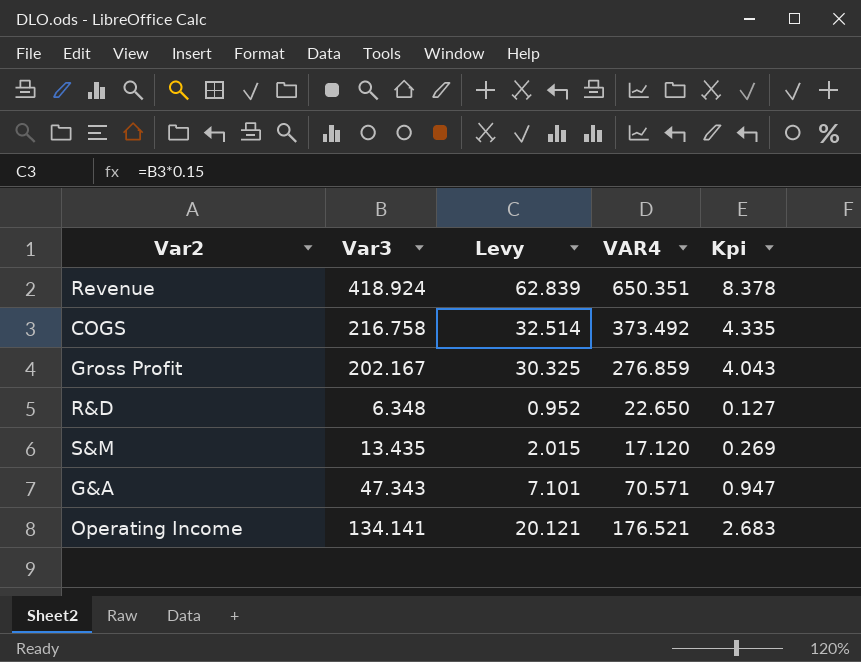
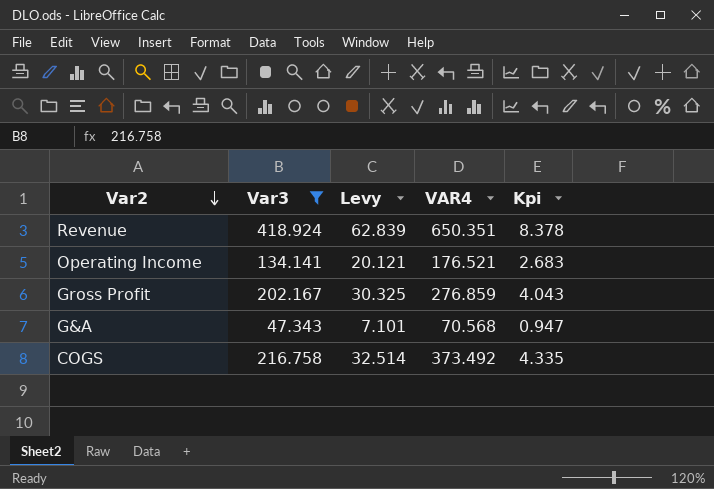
filter: none -> Var3 >= 47.343
row order: none -> Var2 descending
G&A | VAR4: 70.571 -> 70.568

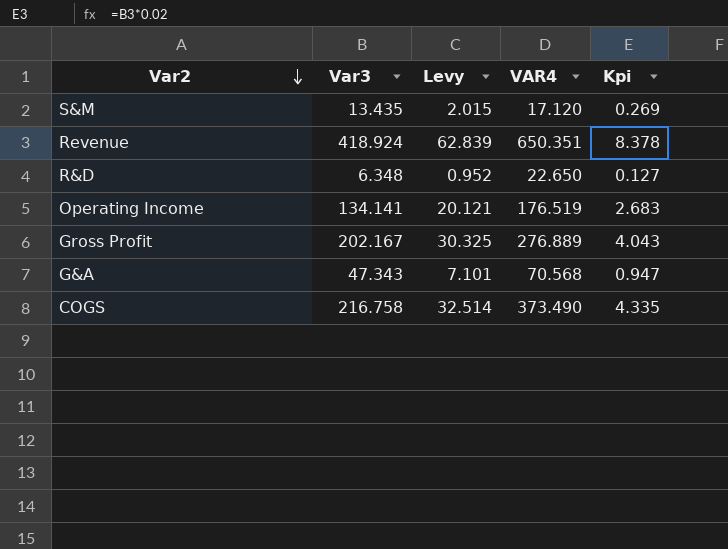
filter: Var3 >= 47.343 -> none
Operating Income | VAR4: 176.521 -> 176.519
Gross Profit | VAR4: 276.859 -> 276.889
COGS | VAR4: 373.492 -> 373.490

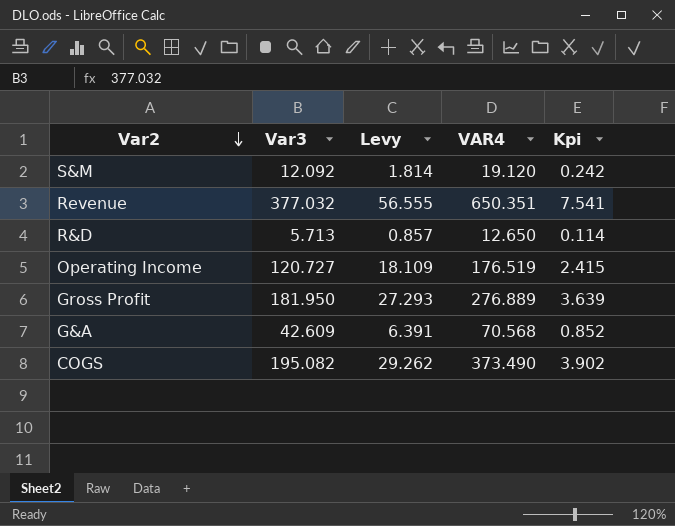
S&M | Var3: 13.435 -> 12.092
S&M | Levy: 2.015 -> 1.814
S&M | VAR4: 17.120 -> 19.120
S&M | Kpi: 0.269 -> 0.242
Revenue | Var3: 418.924 -> 377.032
Revenue | Levy: 62.839 -> 56.555
Revenue | Kpi: 8.378 -> 7.541
R&D | Var3: 6.348 -> 5.713
R&D | Levy: 0.952 -> 0.857
R&D | VAR4: 22.650 -> 12.650
R&D | Kpi: 0.127 -> 0.114
Operating Income | Var3: 134.141 -> 120.727
Operating Income | Levy: 20.121 -> 18.109
Operating Income | Kpi: 2.683 -> 2.415
Gross Profit | Var3: 202.167 -> 181.950
Gross Profit | Levy: 30.325 -> 27.293
Gross Profit | Kpi: 4.043 -> 3.639
G&A | Var3: 47.343 -> 42.609
G&A | Levy: 7.101 -> 6.391
G&A | Kpi: 0.947 -> 0.852
COGS | Var3: 216.758 -> 195.082
COGS | Levy: 32.514 -> 29.262
COGS | Kpi: 4.335 -> 3.902

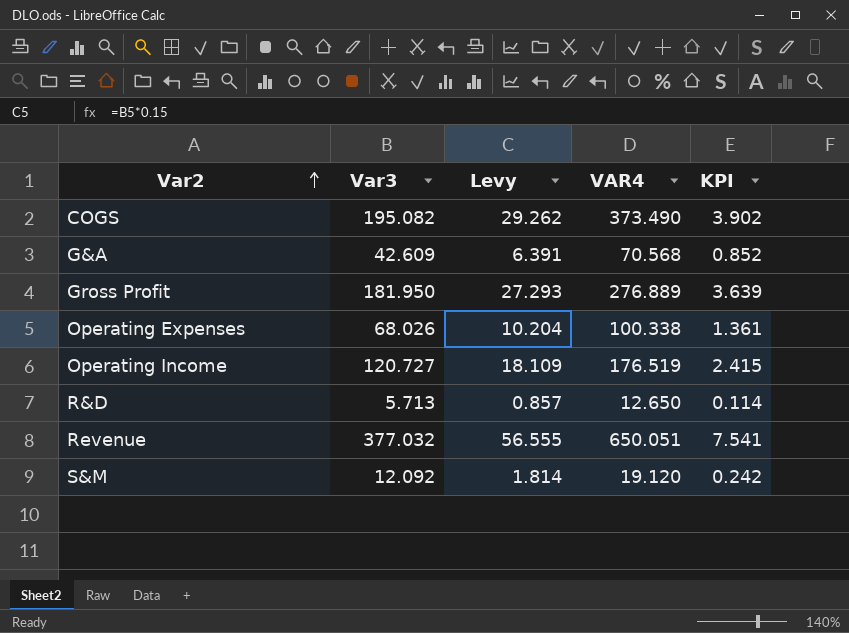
row order: Var2 descending -> Var2 ascending
column name: Kpi -> KPI
row Operating Expenses: none -> 68.026 | 10.204 | 100.338 | 1.361
Revenue | VAR4: 650.351 -> 650.051

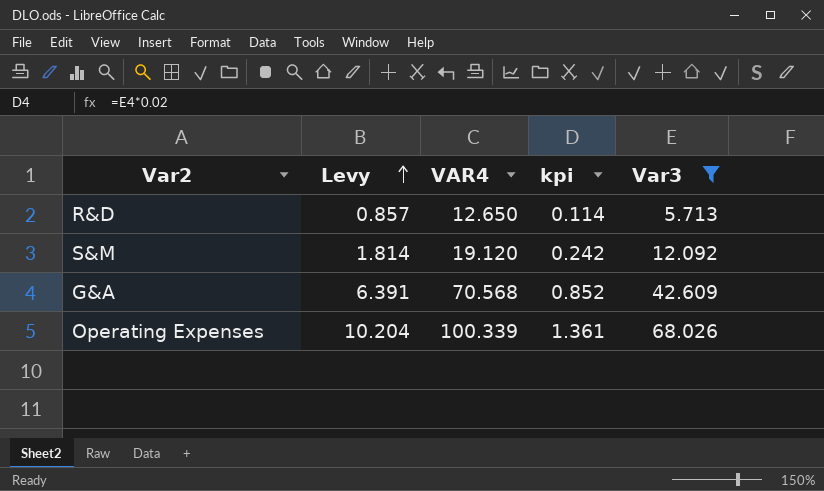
filter: none -> Var3 <= 68.026
row order: Var2 ascending -> Levy ascending
column name: KPI -> kpi
column Var3 | position: 2 -> 5
Operating Expenses | VAR4: 100.338 -> 100.339

